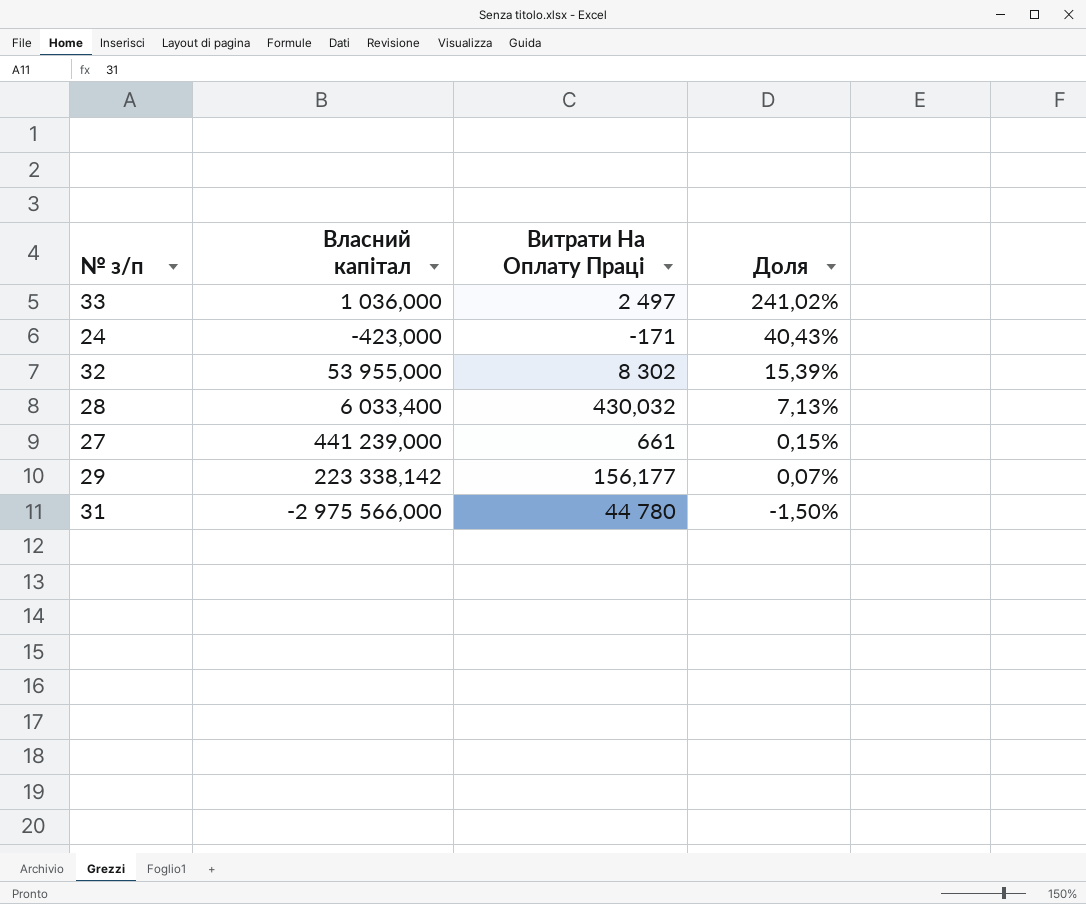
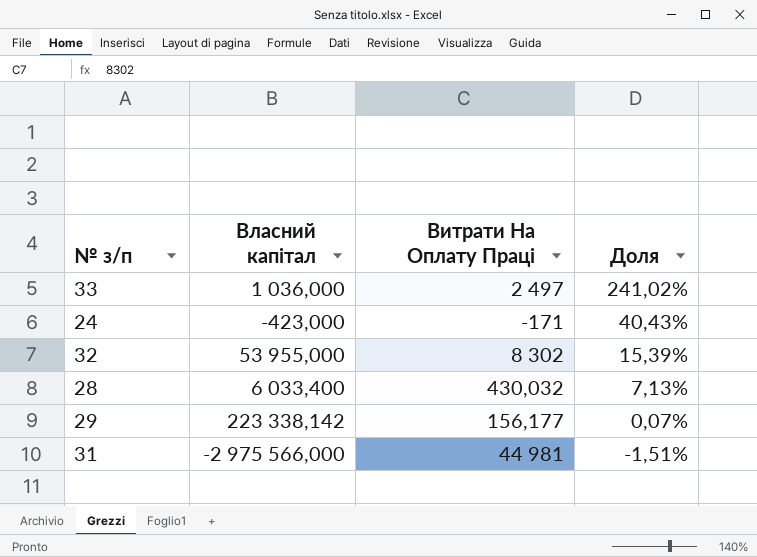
row 27: 441 239,000 | 661 | 0,15% -> none
31 | Витрати На Оплату Праці: 44 780 -> 44 981
31 | Доля: -1,50% -> -1,51%

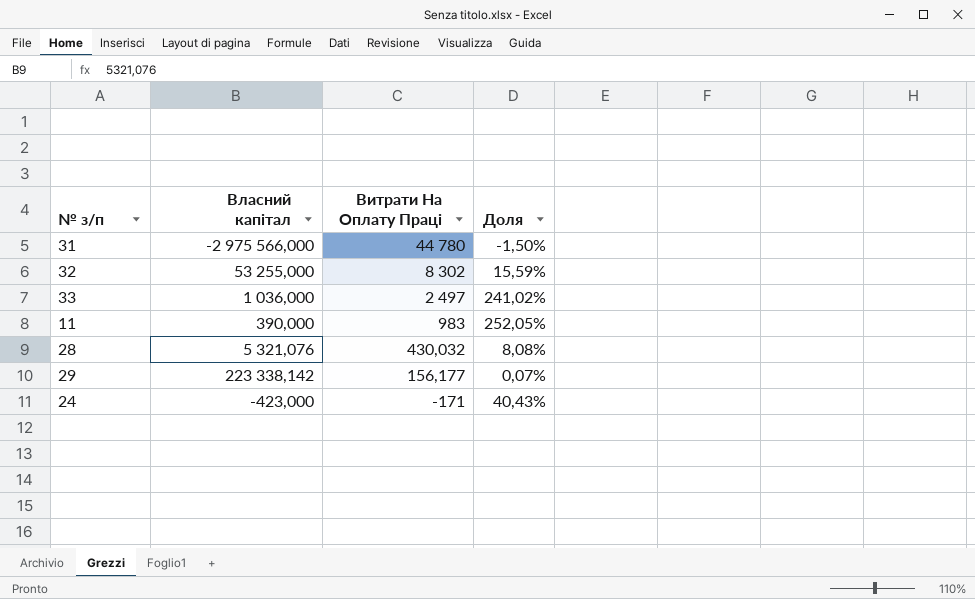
row order: Доля descending -> Витрати На Оплату Праці descending
31 | Витрати На Оплату Праці: 44 981 -> 44 780
31 | Доля: -1,51% -> -1,50%
32 | Власний капітал: 53 955,000 -> 53 255,000
32 | Доля: 15,39% -> 15,59%
row 11: none -> 390,000 | 983 | 252,05%
28 | Власний капітал: 6 033,400 -> 5 321,076
28 | Доля: 7,13% -> 8,08%

